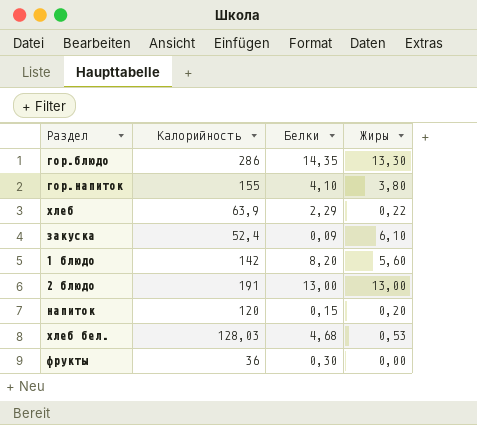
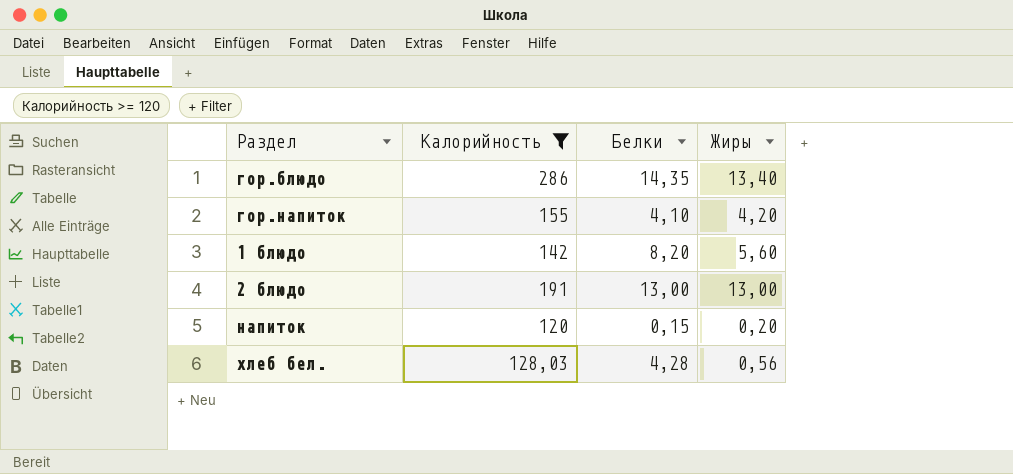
filter: none -> Калорийность >= 120
гор.блюдо | Жиры: 13,30 -> 13,40
гор.напиток | Жиры: 3,80 -> 4,20
хлеб бел. | Белки: 4,68 -> 4,28
хлеб бел. | Жиры: 0,53 -> 0,56

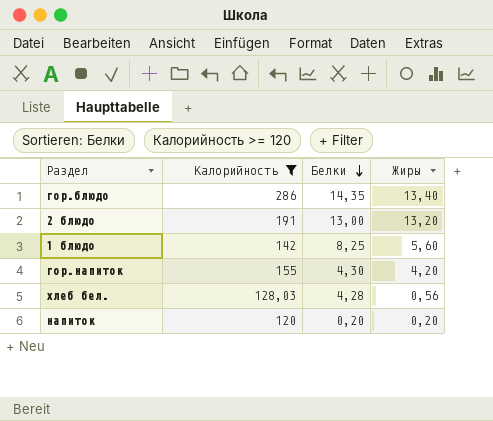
row order: none -> Белки descending
2 блюдо | Жиры: 13,00 -> 13,20
1 блюдо | Белки: 8,20 -> 8,25
гор.напиток | Белки: 4,10 -> 4,30
напиток | Белки: 0,15 -> 0,20

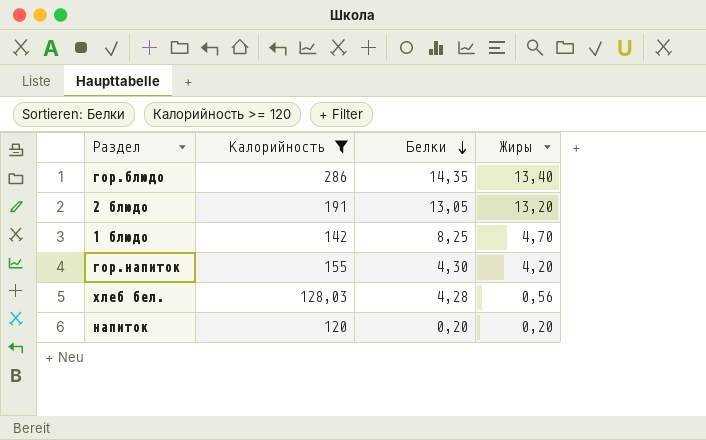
2 блюдо | Белки: 13,00 -> 13,05
1 блюдо | Жиры: 5,60 -> 4,70

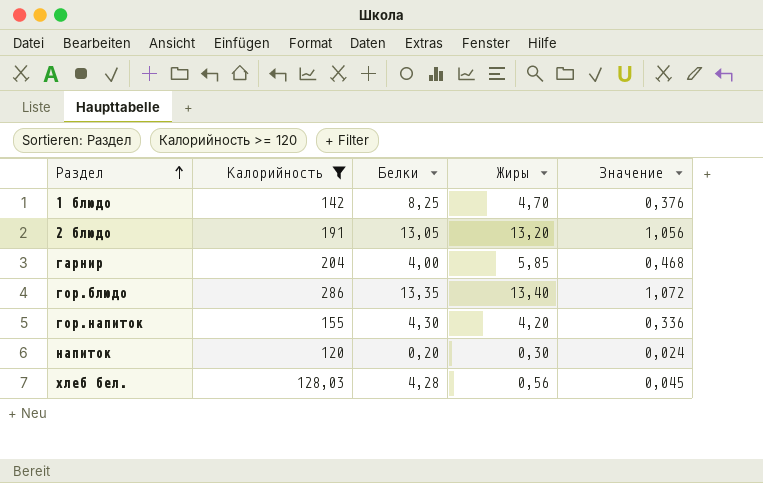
row order: Белки descending -> Раздел ascending
column Значение | formula: none -> [Жиры] * 0,08
row гарнир: none -> 204 | 4,00 | 5,85 | 0,468
гор.блюдо | Белки: 14,35 -> 13,35
напиток | Жиры: 0,20 -> 0,30

